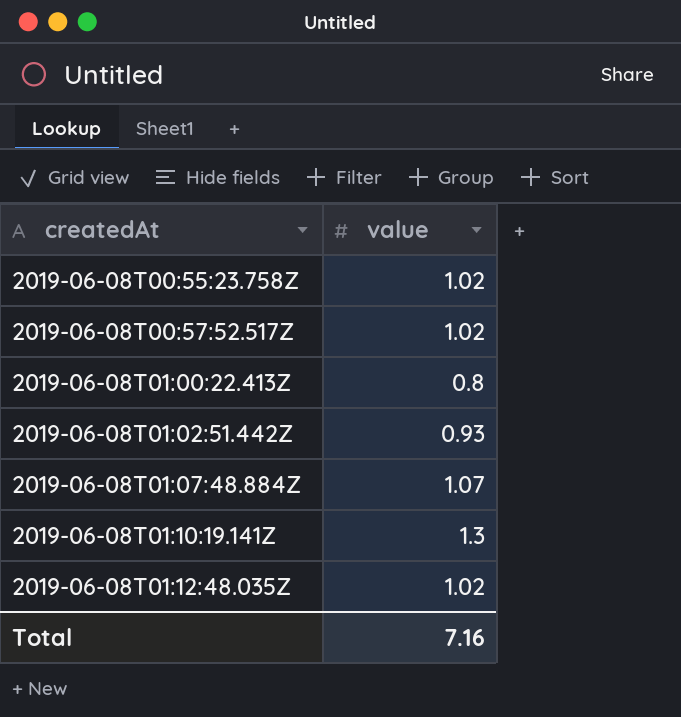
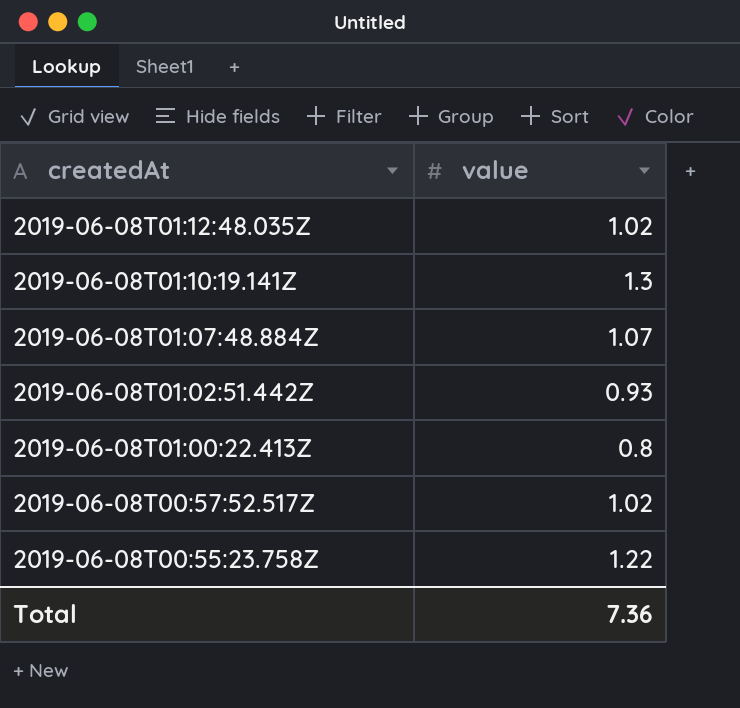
row order: createdAt ascending -> createdAt descending
2019-06-08T00:55:23.758Z | value: 1.02 -> 1.22
Total | value: 7.16 -> 7.36

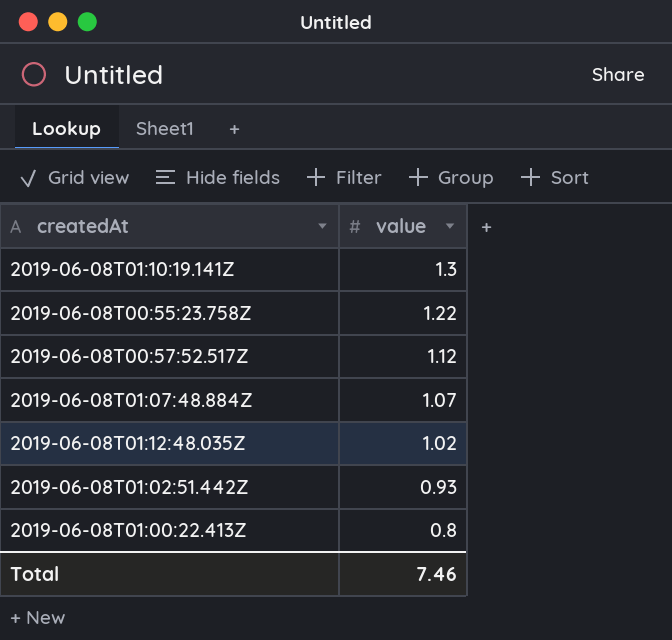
row order: createdAt descending -> value descending
2019-06-08T00:57:52.517Z | value: 1.02 -> 1.12
Total | value: 7.36 -> 7.46

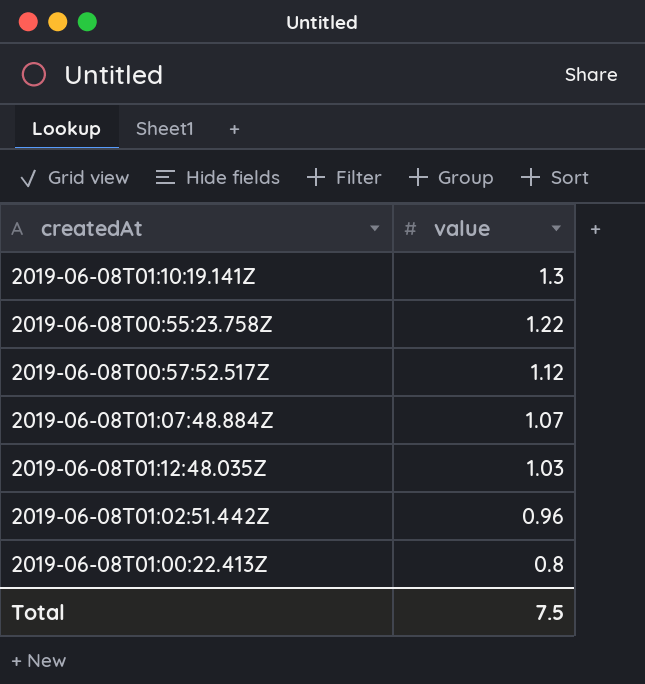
2019-06-08T01:12:48.035Z | value: 1.02 -> 1.03
2019-06-08T01:02:51.442Z | value: 0.93 -> 0.96
Total | value: 7.46 -> 7.5

